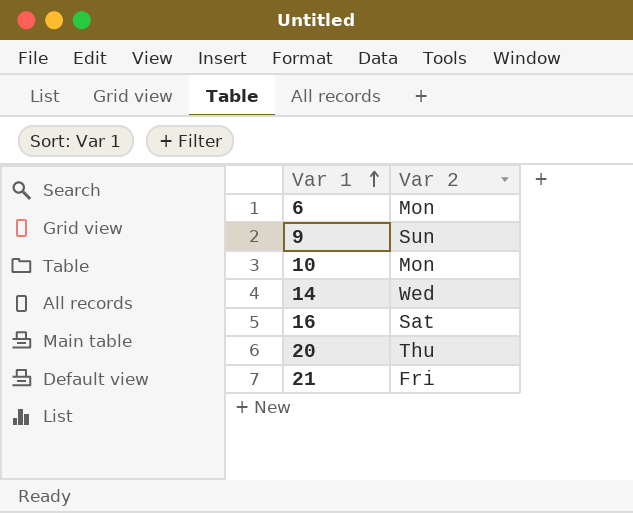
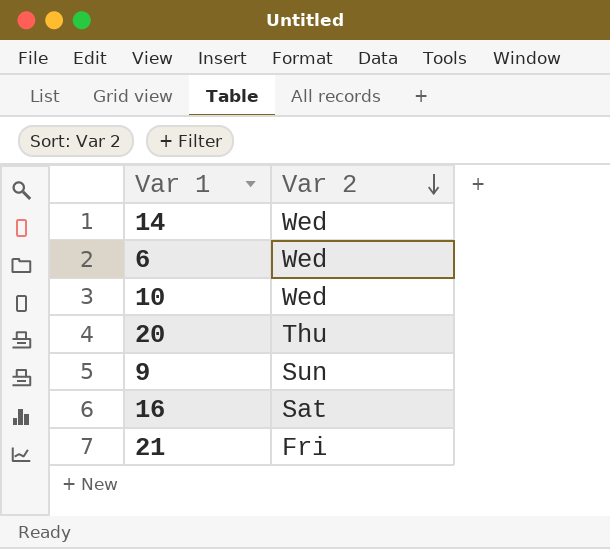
row order: Var 1 ascending -> Var 2 descending
6 | Var 2: Mon -> Wed
10 | Var 2: Mon -> Wed

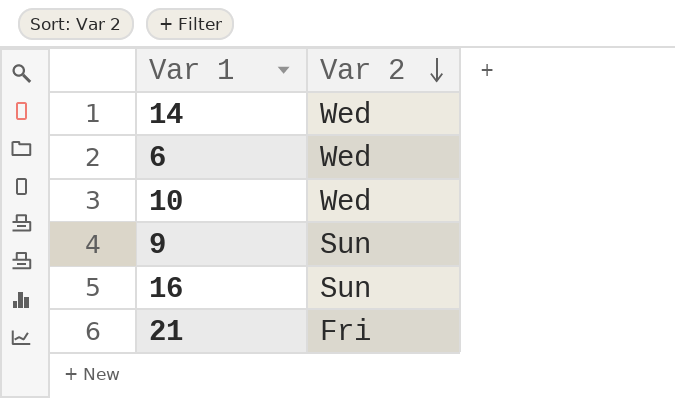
row 20: Thu -> none
16 | Var 2: Sat -> Sun

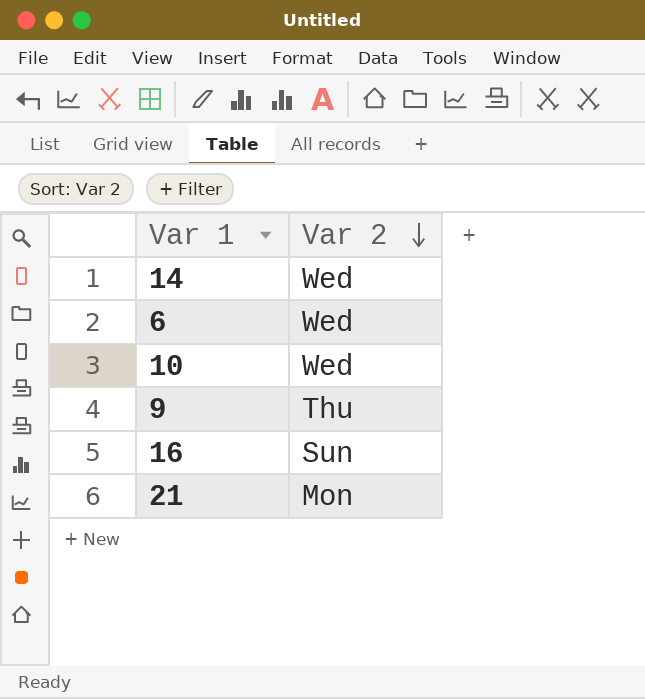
9 | Var 2: Sun -> Thu
21 | Var 2: Fri -> Mon

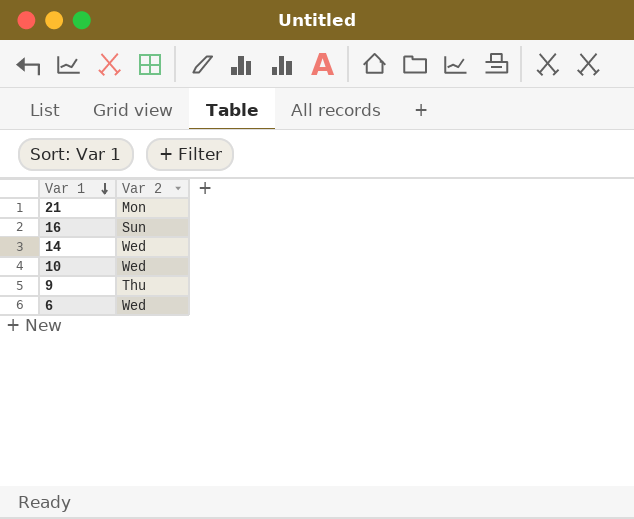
row order: Var 2 descending -> Var 1 descending

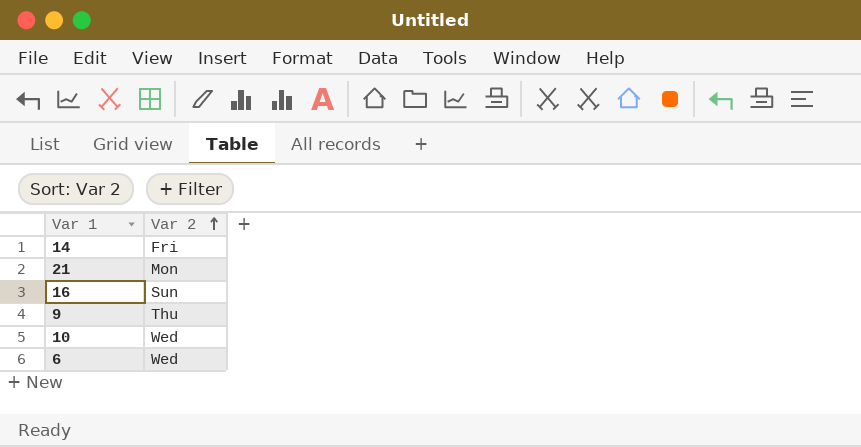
row order: Var 1 descending -> Var 2 ascending
14 | Var 2: Wed -> Fri

